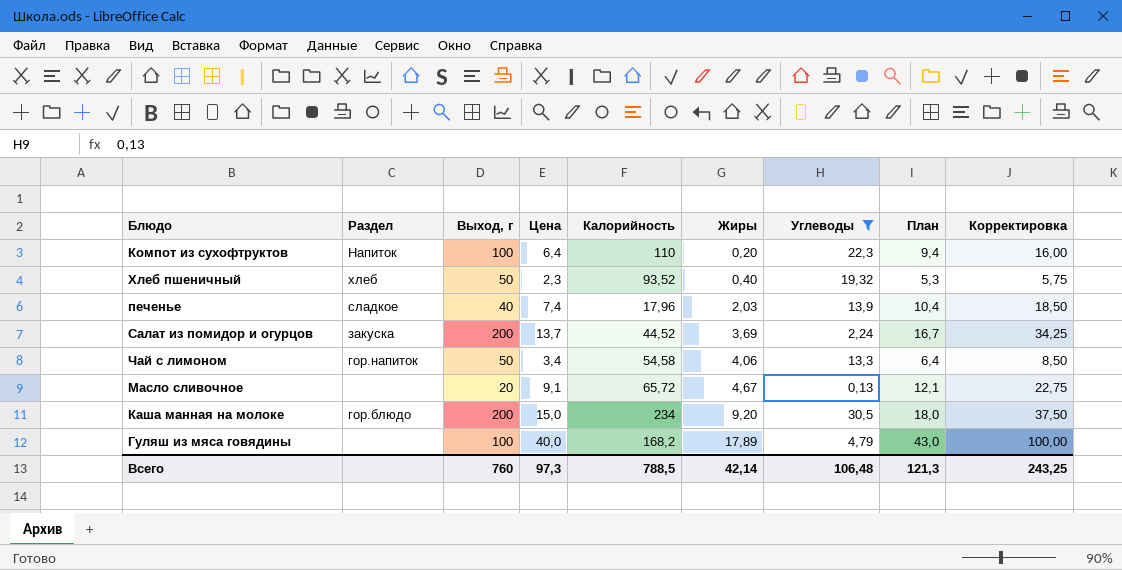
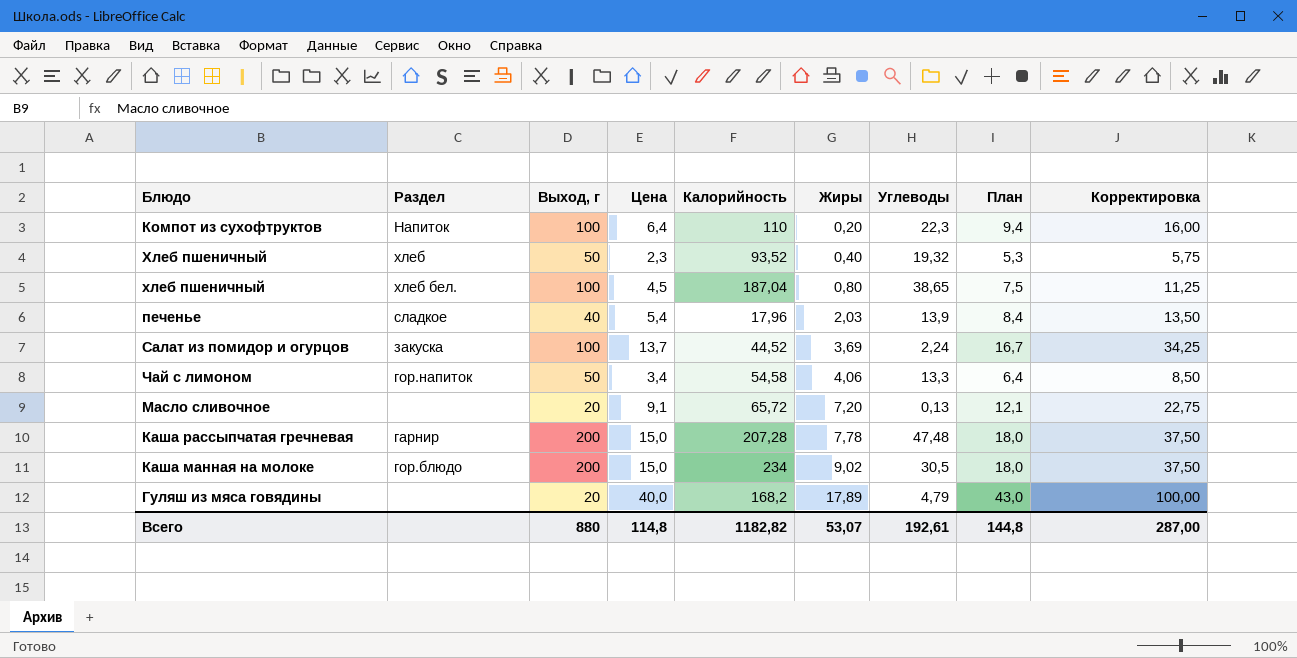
filter: Углеводы <= 30,5 -> none
печенье | Цена: 7,4 -> 5,4
печенье | План: 10,4 -> 8,4
печенье | Корректировка: 18,50 -> 13,50
Салат из помидор и огурцов | Выход, г: 200 -> 100
Масло сливочное | Жиры: 4,67 -> 7,20
Каша манная на молоке | Жиры: 9,20 -> 9,02
Гуляш из мяса говядины | Выход, г: 100 -> 20
Всего | Выход, г: 760 -> 880
Всего | Цена: 97,3 -> 114,8
Всего | Калорийность: 788,5 -> 1182,82
Всего | Жиры: 42,14 -> 53,07
Всего | Углеводы: 106,48 -> 192,61
Всего | План: 121,3 -> 144,8
Всего | Корректировка: 243,25 -> 287,00

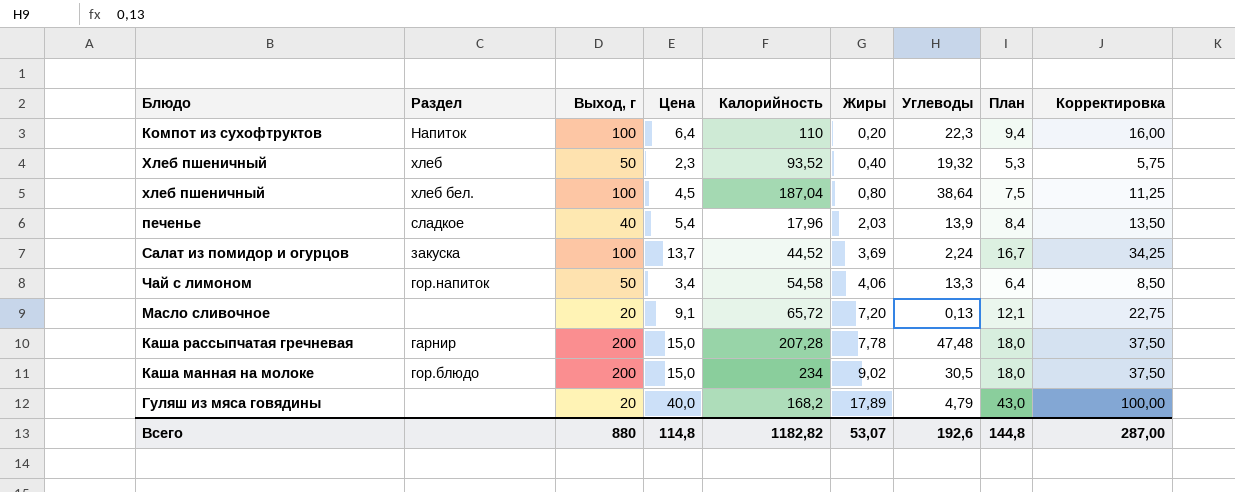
хлеб пшеничный | Углеводы: 38,65 -> 38,64
Всего | Углеводы: 192,61 -> 192,6

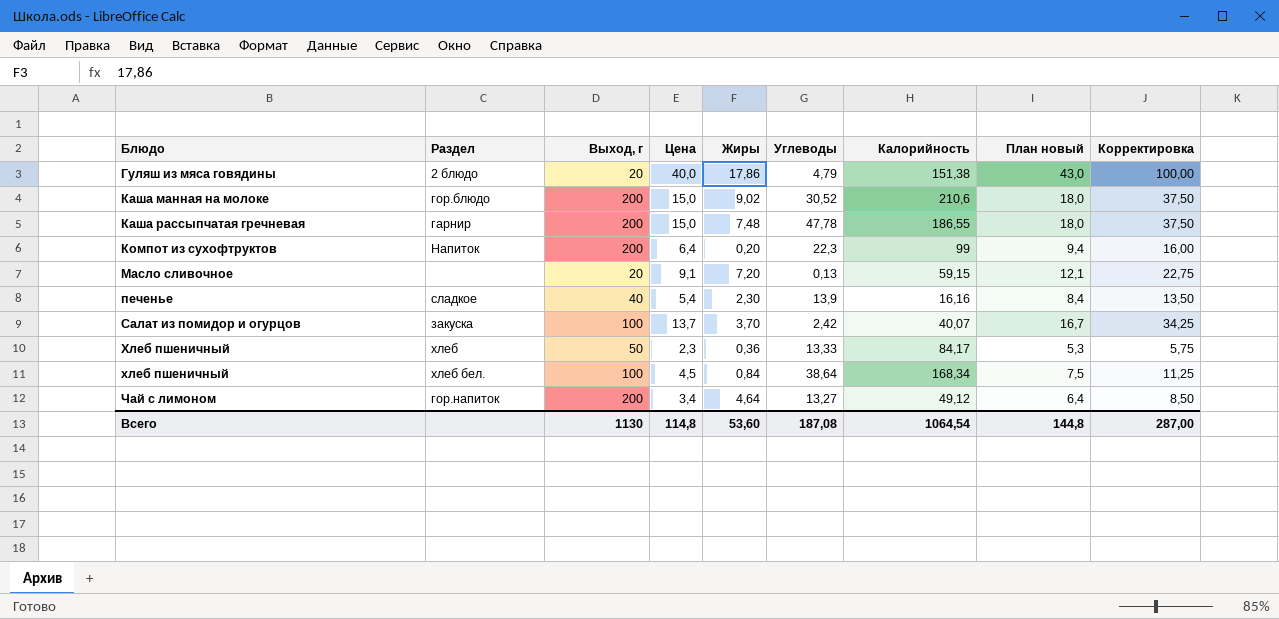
row order: Жиры ascending -> Блюдо ascending
column Калорийность | position: 5 -> 7
column name: План -> План новый
Гуляш из мяса говядины | Раздел: none -> 2 блюдо
Гуляш из мяса говядины | Жиры: 17,89 -> 17,86
Гуляш из мяса говядины | Калорийность: 168,2 -> 151,38
Каша манная на молоке | Углеводы: 30,5 -> 30,52
Каша манная на молоке | Калорийность: 234 -> 210,6
Каша рассыпчатая гречневая | Жиры: 7,78 -> 7,48
Каша рассыпчатая гречневая | Углеводы: 47,48 -> 47,78
Каша рассыпчатая гречневая | Калорийность: 207,28 -> 186,55
Компот из сухофтруктов | Выход, г: 100 -> 200
Компот из сухофтруктов | Калорийность: 110 -> 99
Масло сливочное | Калорийность: 65,72 -> 59,15
печенье | Жиры: 2,03 -> 2,30
печенье | Калорийность: 17,96 -> 16,16
Салат из помидор и огурцов | Жиры: 3,69 -> 3,70
Салат из помидор и огурцов | Углеводы: 2,24 -> 2,42
Салат из помидор и огурцов | Калорийность: 44,52 -> 40,07
Хлеб пшеничный | Жиры: 0,40 -> 0,36
Хлеб пшеничный | Углеводы: 19,32 -> 13,33
Хлеб пшеничный | Калорийность: 93,52 -> 84,17
хлеб пшеничный | Жиры: 0,80 -> 0,84
хлеб пшеничный | Калорийность: 187,04 -> 168,34
Чай с лимоном | Выход, г: 50 -> 200
Чай с лимоном | Жиры: 4,06 -> 4,64
Чай с лимоном | Углеводы: 13,3 -> 13,27
Чай с лимоном | Калорийность: 54,58 -> 49,12
Всего | Выход, г: 880 -> 1130
Всего | Жиры: 53,07 -> 53,60
Всего | Углеводы: 192,6 -> 187,08
Всего | Калорийность: 1182,82 -> 1064,54

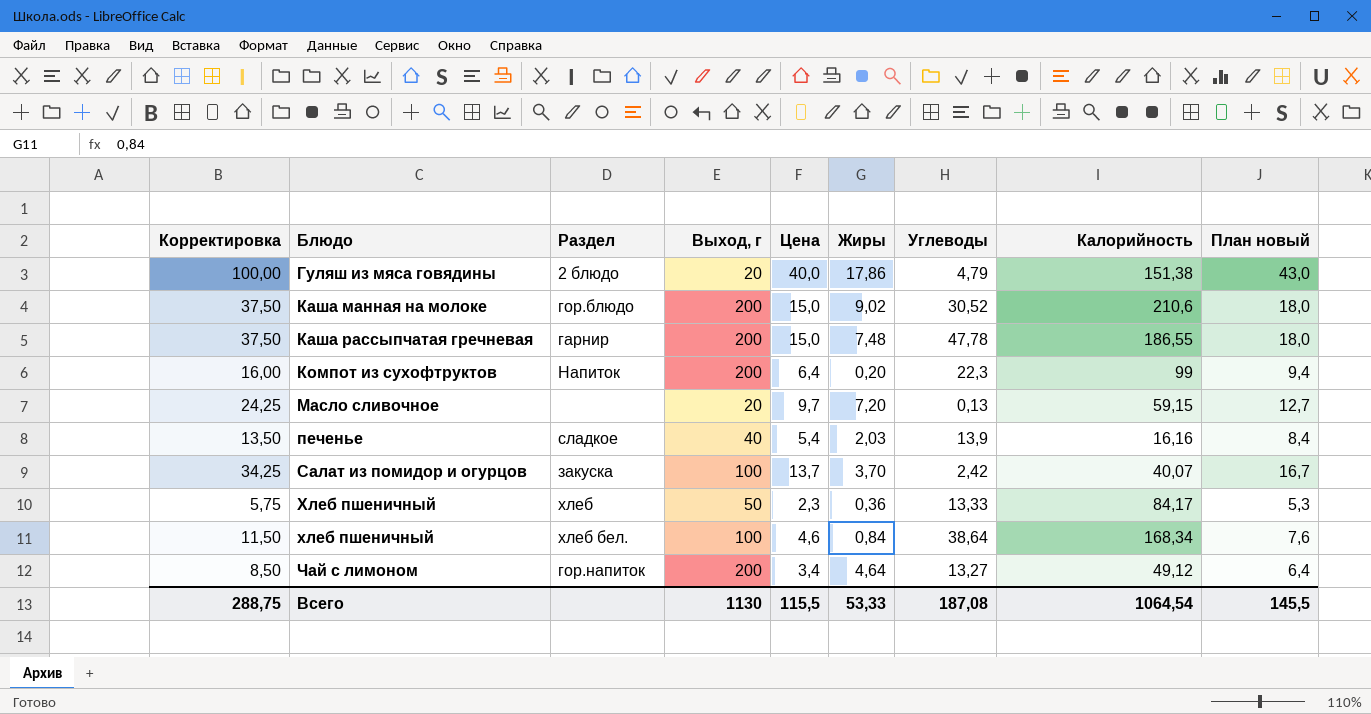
column Корректировка | position: 9 -> 1
Масло сливочное | Корректировка: 22,75 -> 24,25
Масло сливочное | Цена: 9,1 -> 9,7
Масло сливочное | План новый: 12,1 -> 12,7
печенье | Жиры: 2,30 -> 2,03
хлеб пшеничный | Корректировка: 11,25 -> 11,50
хлеб пшеничный | Цена: 4,5 -> 4,6
хлеб пшеничный | План новый: 7,5 -> 7,6
Всего | Корректировка: 287,00 -> 288,75
Всего | Цена: 114,8 -> 115,5
Всего | Жиры: 53,60 -> 53,33
Всего | План новый: 144,8 -> 145,5

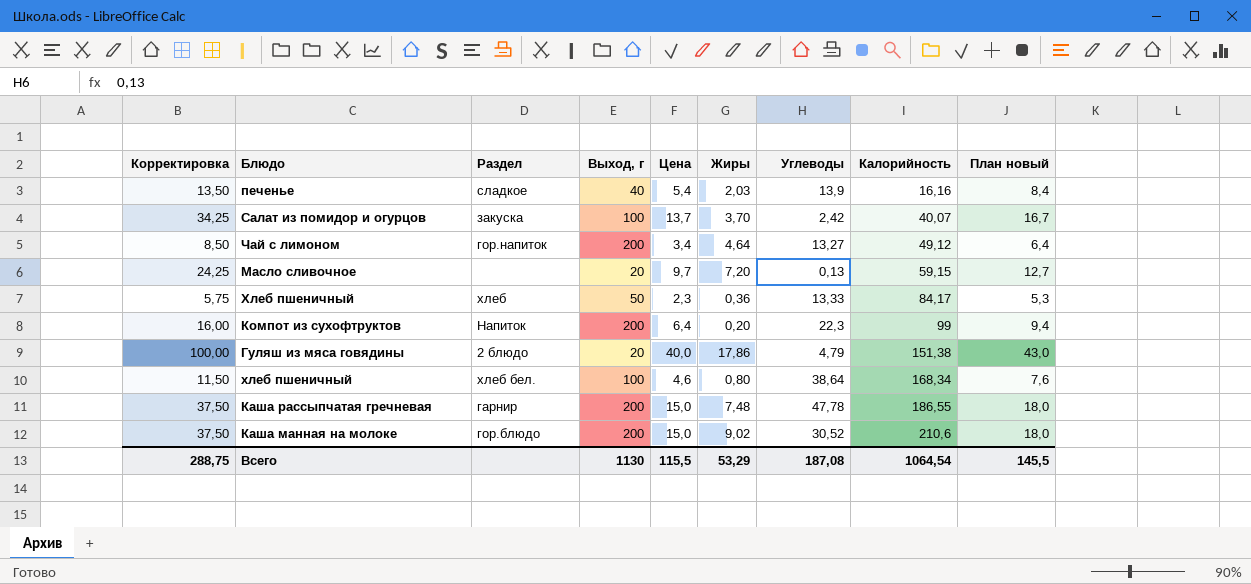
row order: Блюдо ascending -> Калорийность ascending
хлеб пшеничный | Жиры: 0,84 -> 0,80
Всего | Жиры: 53,33 -> 53,29

